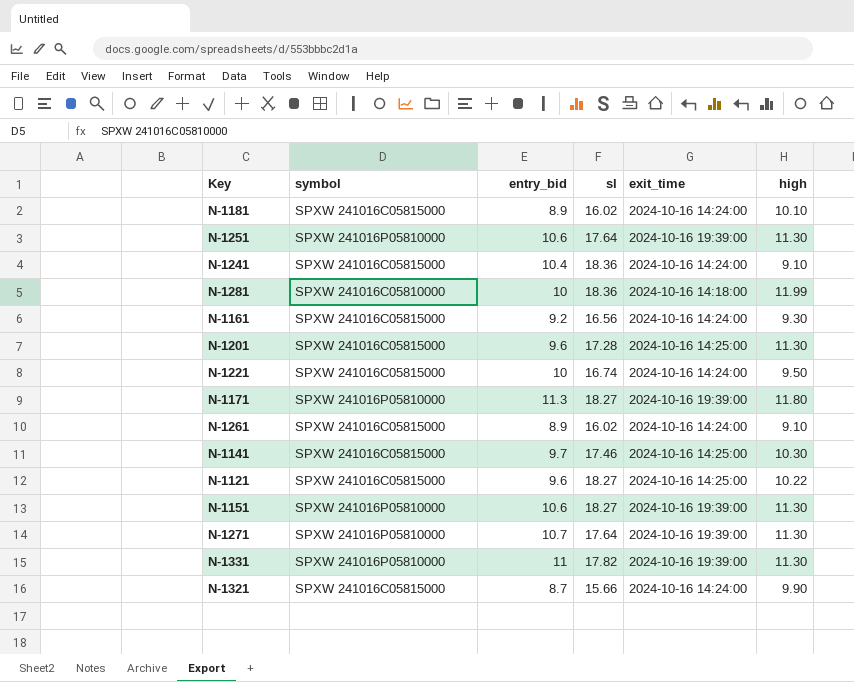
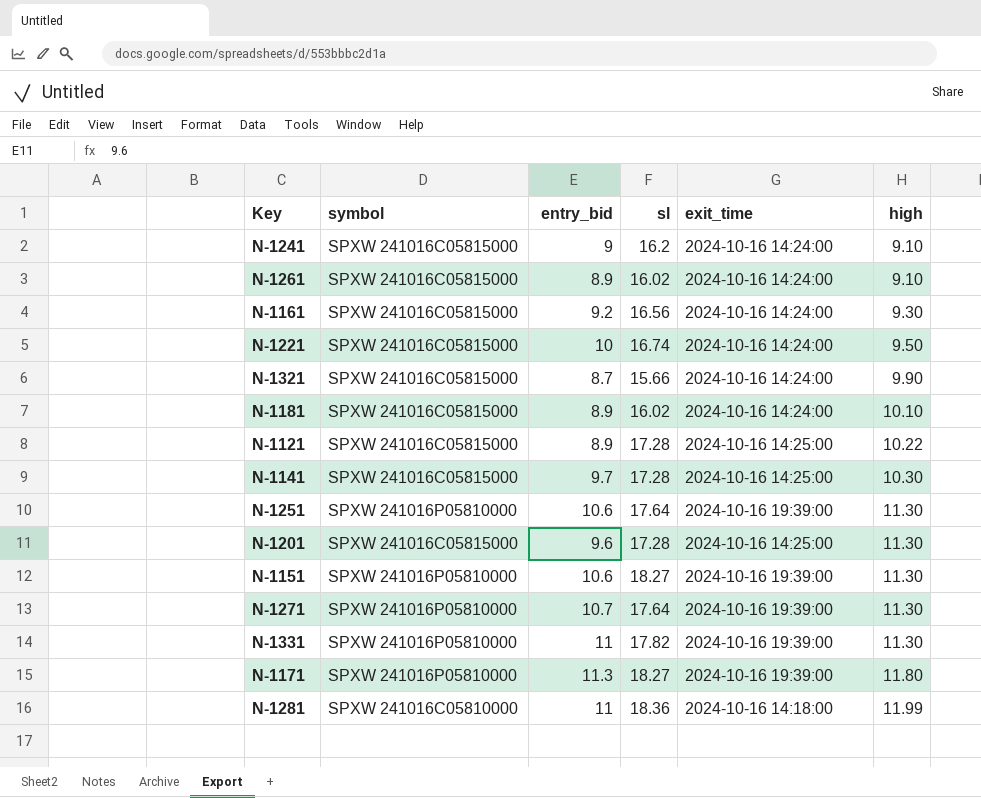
row order: none -> high ascending
N-1241 | entry_bid: 10.4 -> 9
N-1241 | sl: 18.36 -> 16.2
N-1121 | entry_bid: 9.6 -> 8.9
N-1121 | sl: 18.27 -> 17.28
N-1141 | sl: 17.46 -> 17.28
N-1281 | entry_bid: 10 -> 11

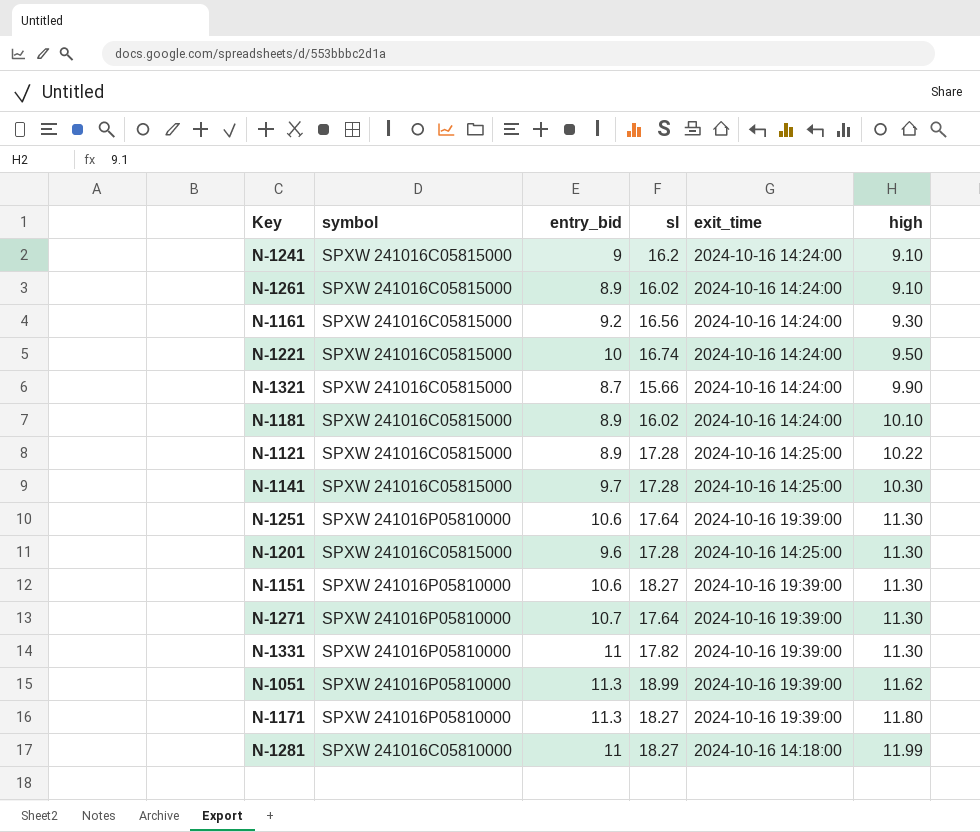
row N-1051: none -> SPXW 241016P05810000 | 11.3 | 18.99 | 2024-10-16 19:39:00 | 11.62
N-1281 | sl: 18.36 -> 18.27

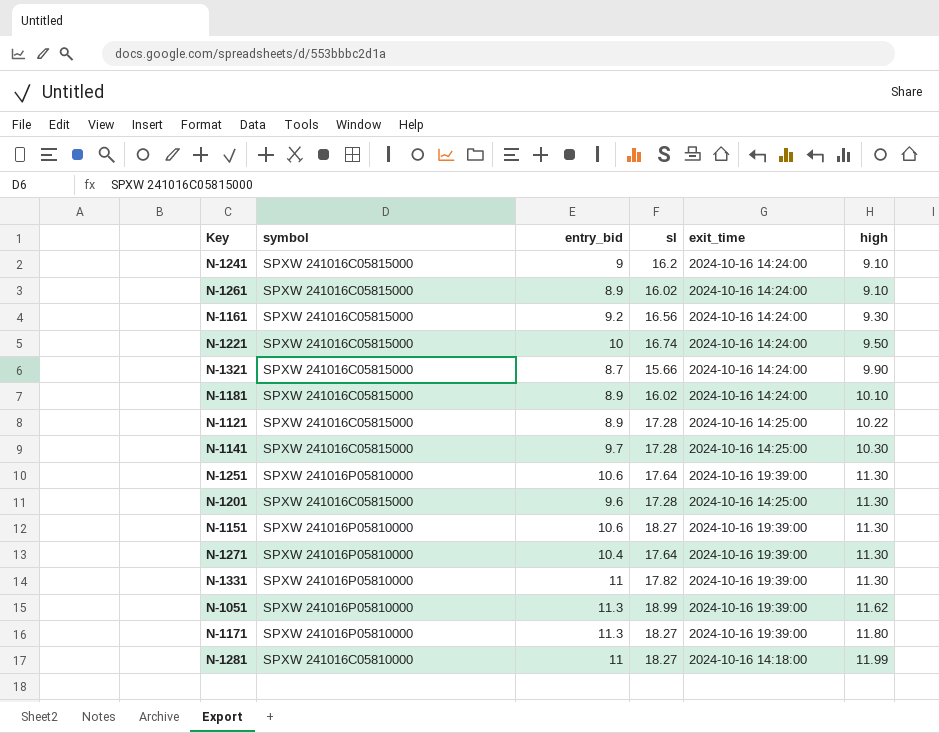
N-1271 | entry_bid: 10.7 -> 10.4

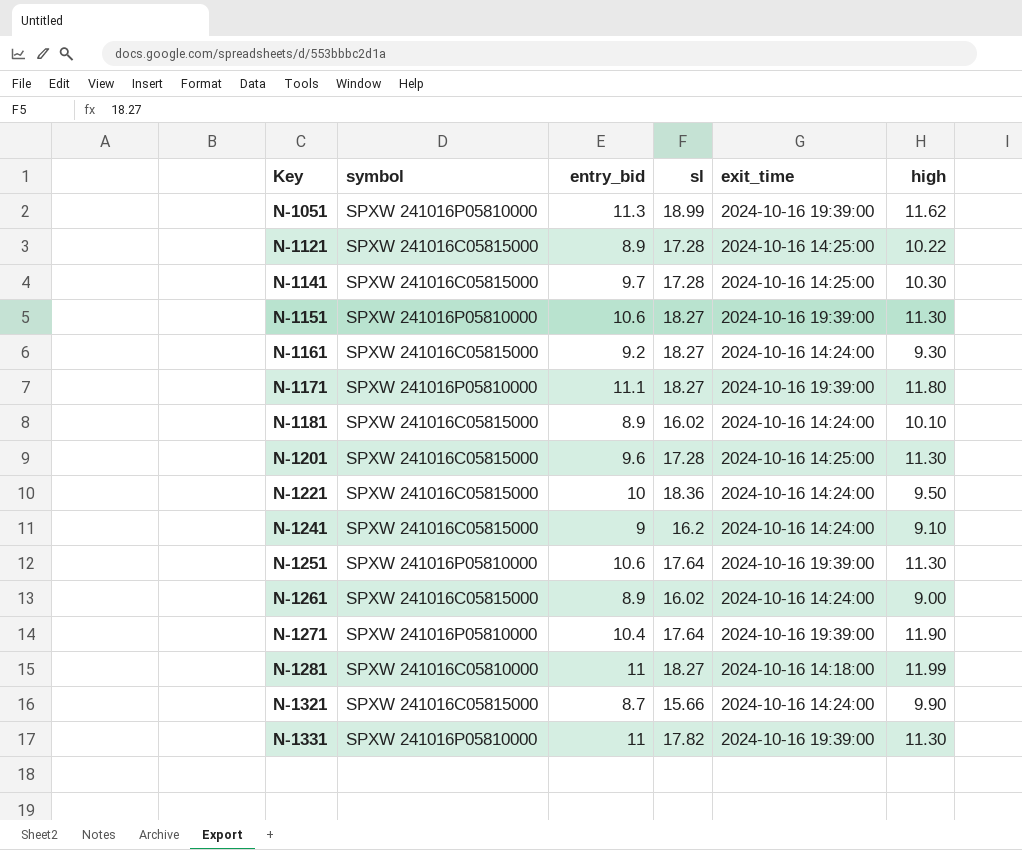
row order: high ascending -> Key ascending
N-1161 | sl: 16.56 -> 18.27
N-1171 | entry_bid: 11.3 -> 11.1
N-1221 | sl: 16.74 -> 18.36
N-1261 | high: 9.10 -> 9.00
N-1271 | high: 11.30 -> 11.90

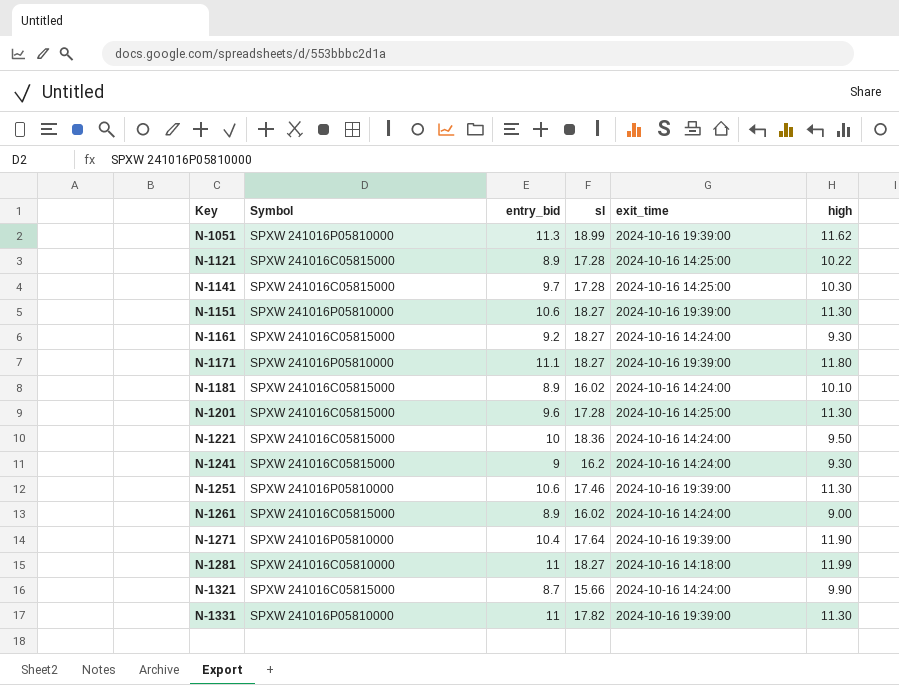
column name: symbol -> Symbol
N-1241 | high: 9.10 -> 9.30
N-1251 | sl: 17.64 -> 17.46

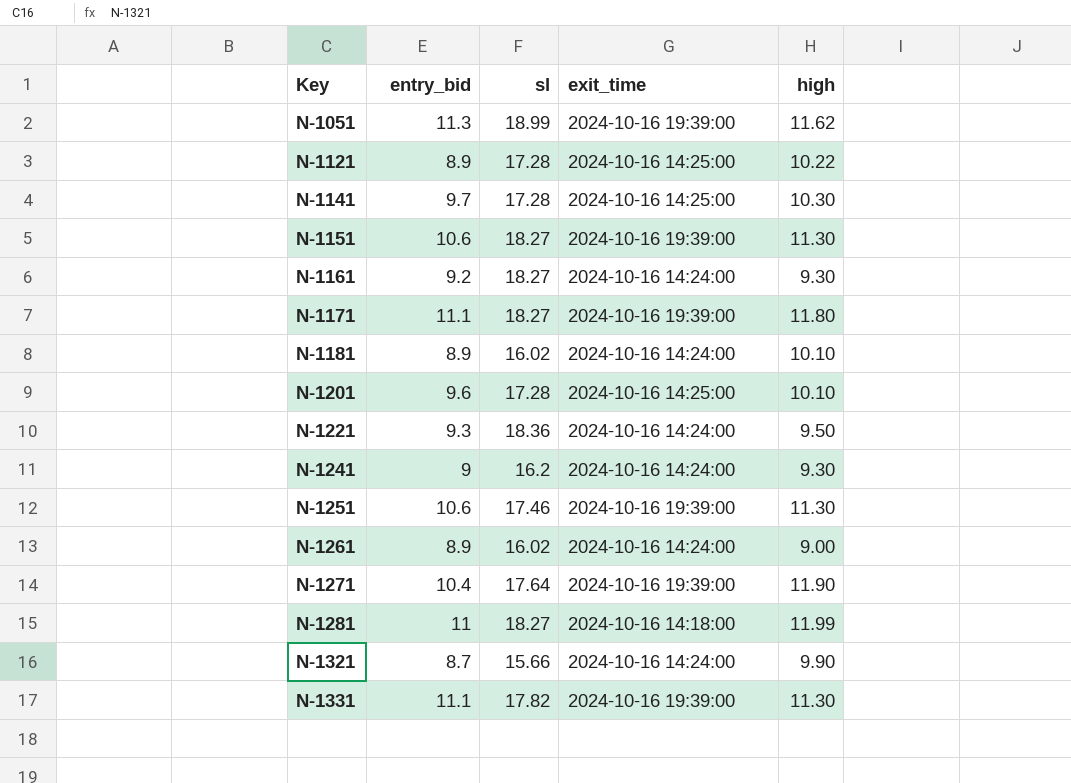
column Symbol | position: 2 -> none
N-1201 | high: 11.30 -> 10.10
N-1221 | entry_bid: 10 -> 9.3
N-1331 | entry_bid: 11 -> 11.1

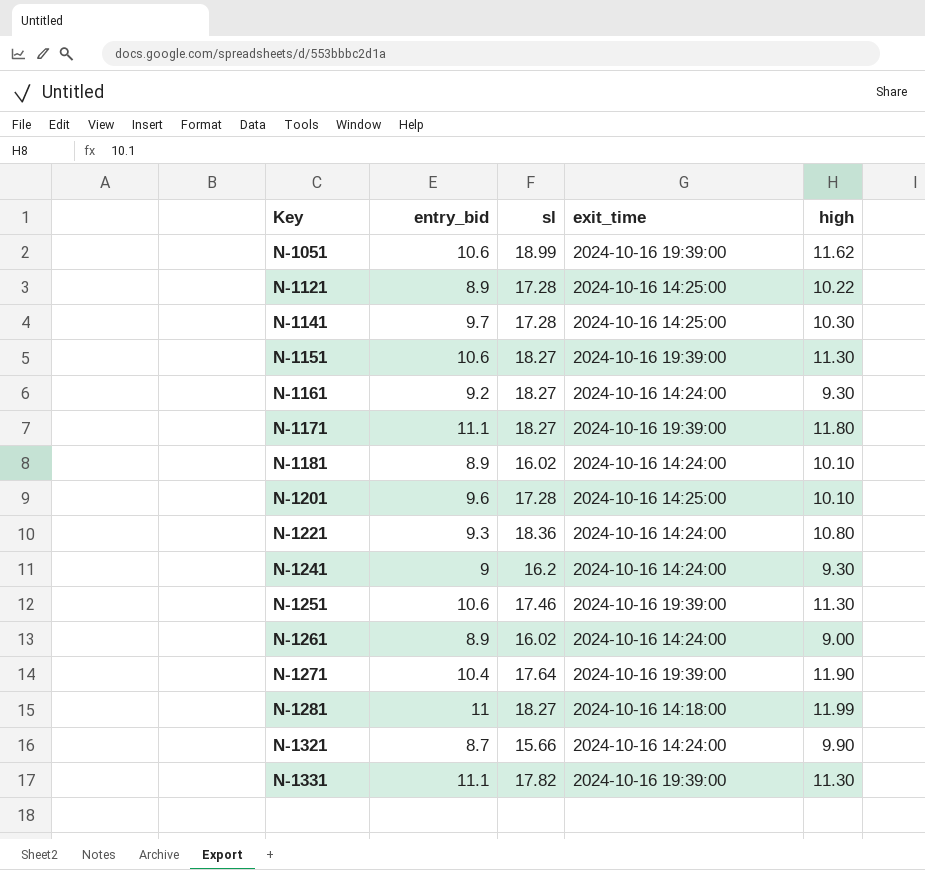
N-1051 | entry_bid: 11.3 -> 10.6
N-1221 | high: 9.50 -> 10.80

